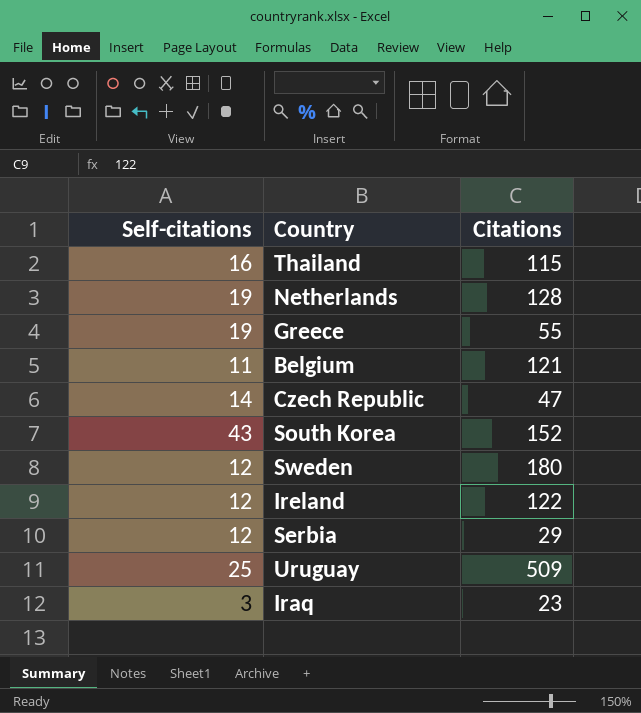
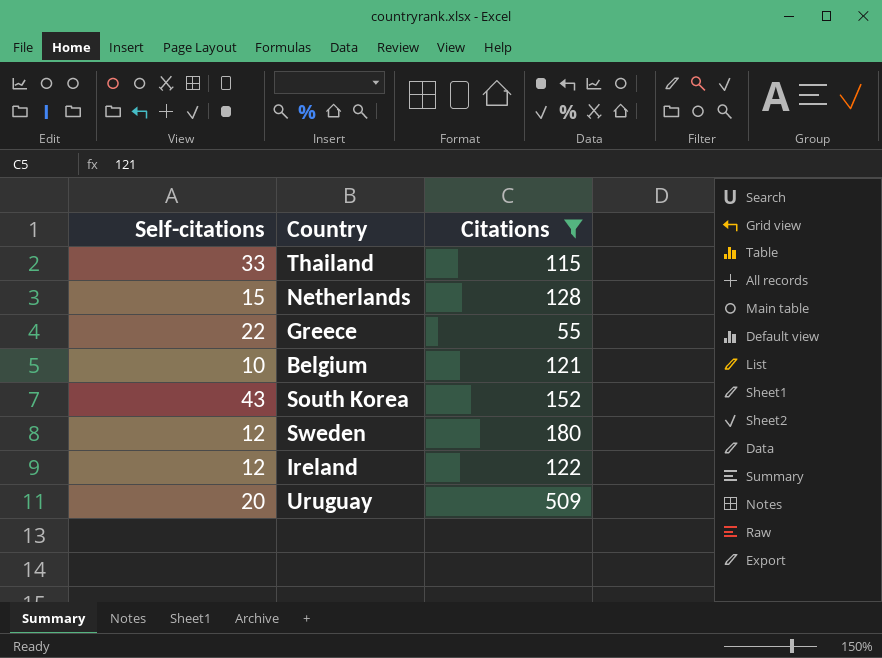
filter: none -> Citations >= 55
Thailand | Self-citations: 16 -> 33
Netherlands | Self-citations: 19 -> 15
Greece | Self-citations: 19 -> 22
Belgium | Self-citations: 11 -> 10
Uruguay | Self-citations: 25 -> 20

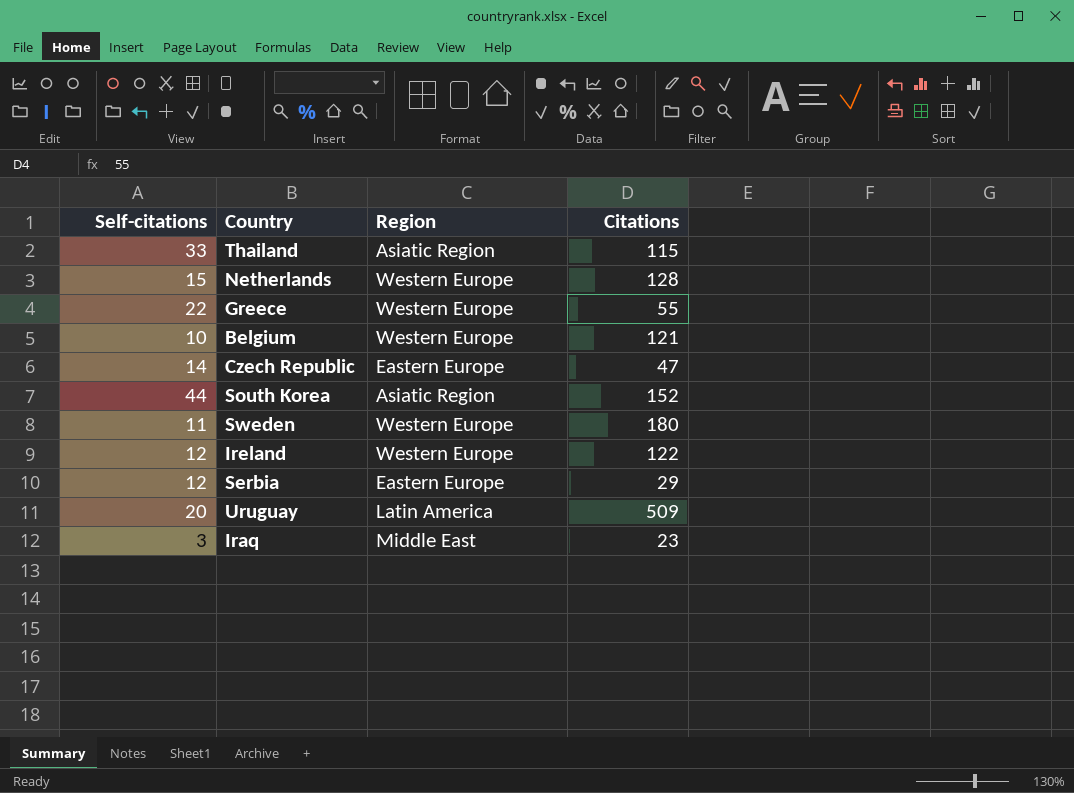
filter: Citations >= 55 -> none
column Region | position: none -> 3
South Korea | Self-citations: 43 -> 44
Sweden | Self-citations: 12 -> 11

